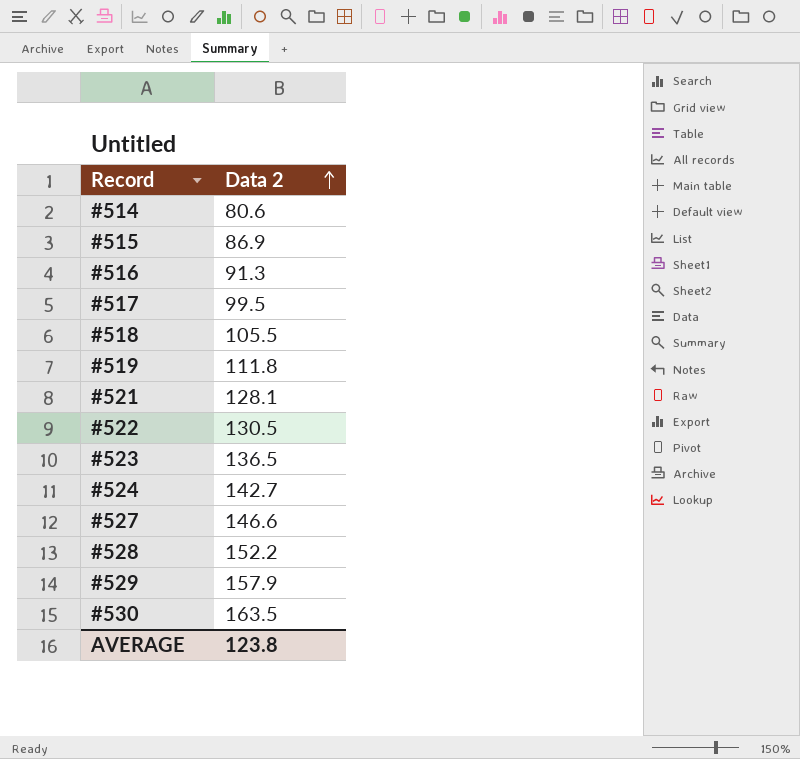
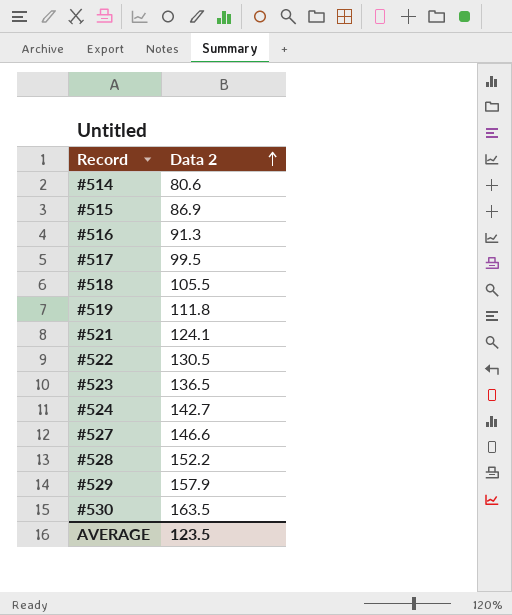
#521 | Data 2: 128.1 -> 124.1
AVERAGE | Data 2: 123.8 -> 123.5

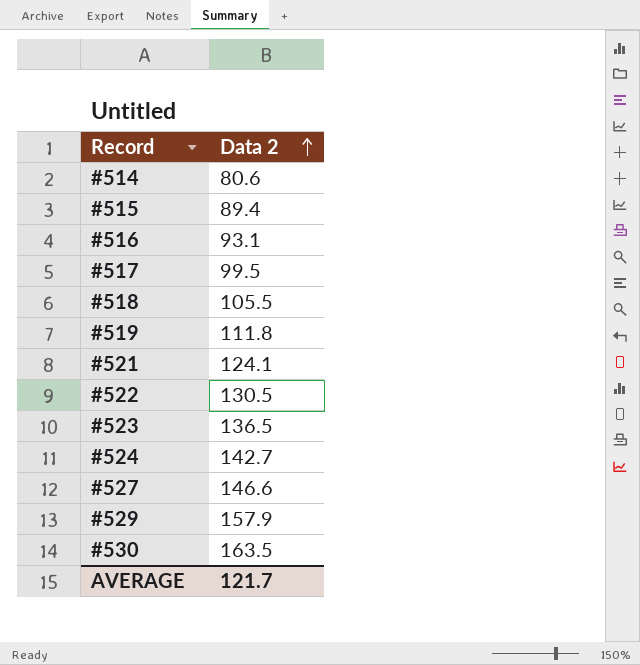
row #528: 152.2 -> none
#515 | Data 2: 86.9 -> 89.4
#516 | Data 2: 91.3 -> 93.1
AVERAGE | Data 2: 123.5 -> 121.7

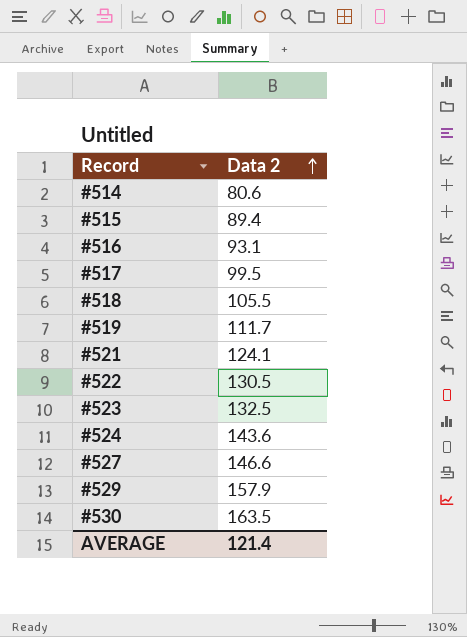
#519 | Data 2: 111.8 -> 111.7
#523 | Data 2: 136.5 -> 132.5
#524 | Data 2: 142.7 -> 143.6
AVERAGE | Data 2: 121.7 -> 121.4

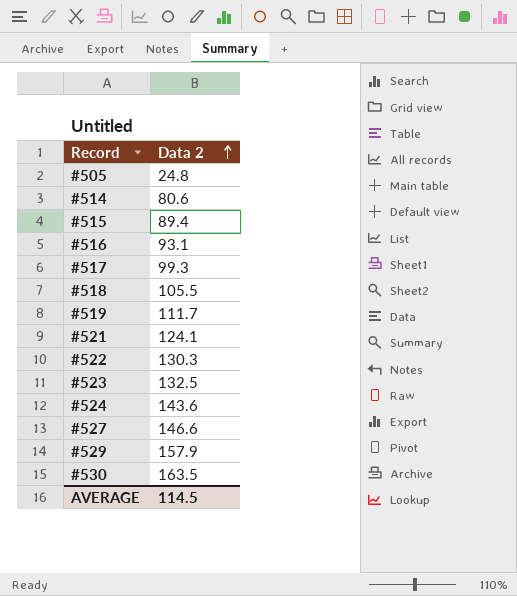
row #505: none -> 24.8
#517 | Data 2: 99.5 -> 99.3
#522 | Data 2: 130.5 -> 130.3
AVERAGE | Data 2: 121.4 -> 114.5

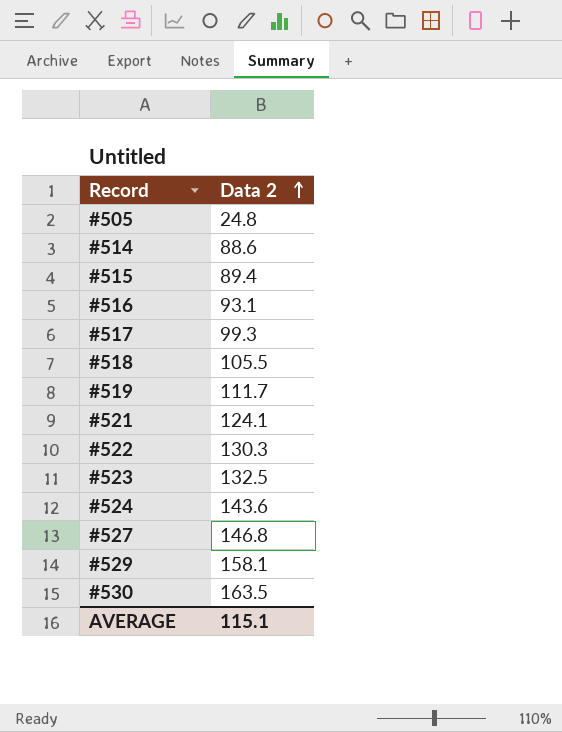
#514 | Data 2: 80.6 -> 88.6
#527 | Data 2: 146.6 -> 146.8
#529 | Data 2: 157.9 -> 158.1
AVERAGE | Data 2: 114.5 -> 115.1

